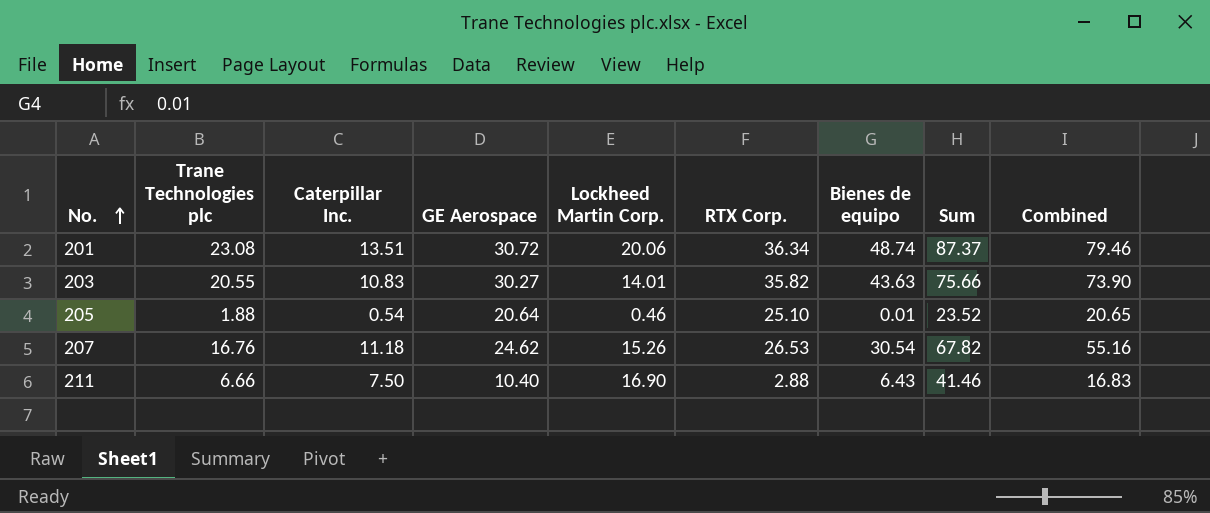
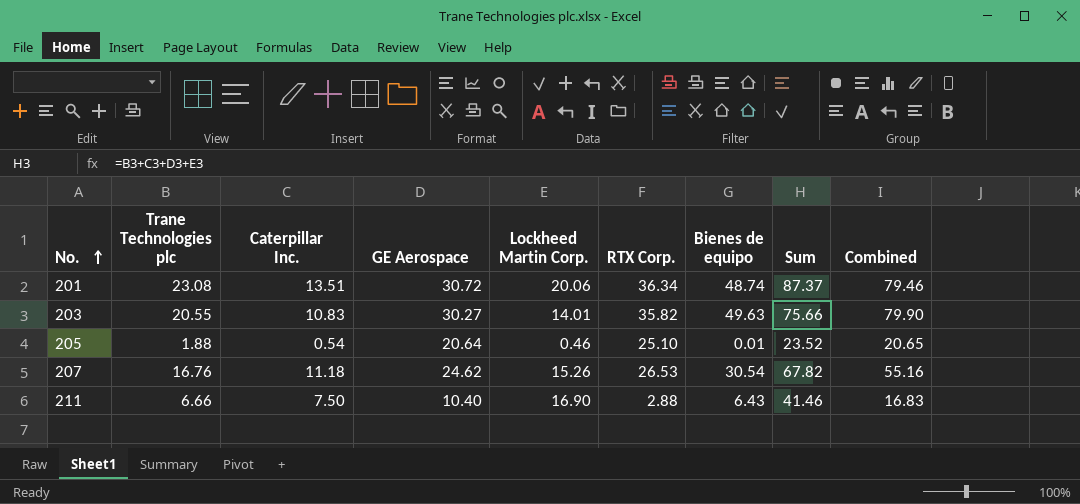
203 | Bienes de equipo: 43.63 -> 49.63
203 | Combined: 73.90 -> 79.90

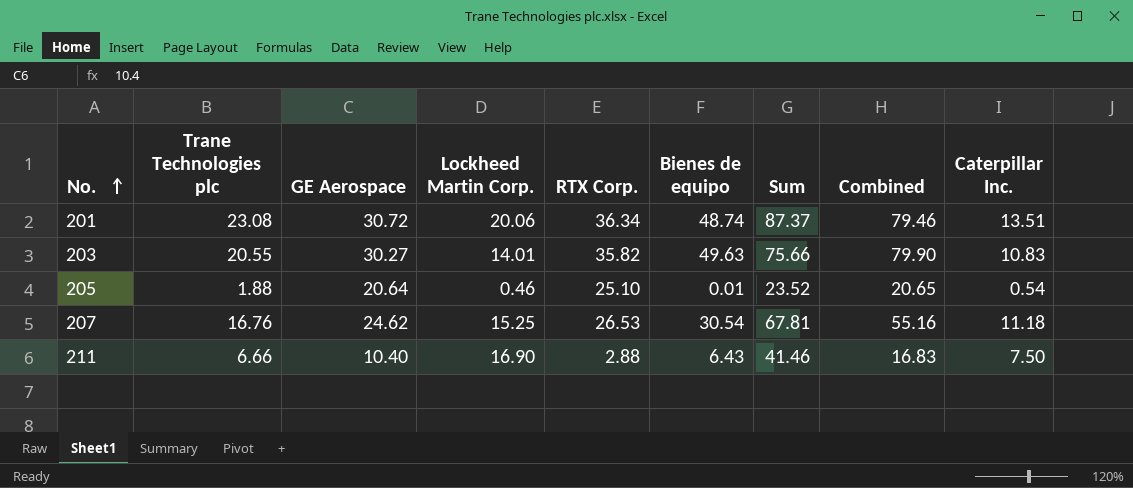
column Caterpillar Inc. | position: 3 -> 9
207 | Lockheed Martin Corp.: 15.26 -> 15.25
207 | Sum: 67.82 -> 67.81

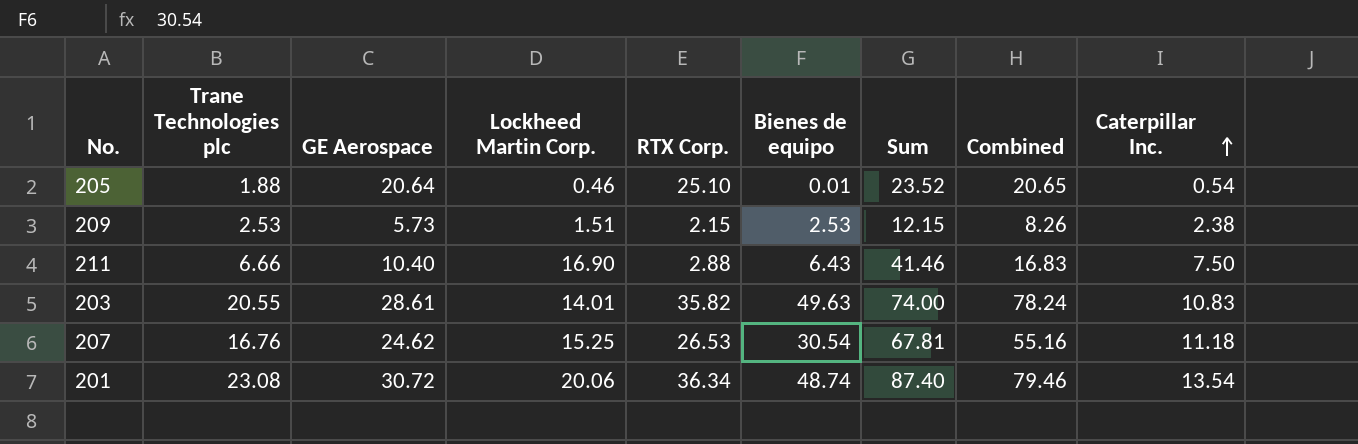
row order: No. ascending -> Caterpillar Inc. ascending
row 209: none -> 2.53 | 5.73 | 1.51 | 2.15 | 2.53 | 12.15 | 8.26 | 2.38
203 | GE Aerospace: 30.27 -> 28.61
203 | Sum: 75.66 -> 74.00
203 | Combined: 79.90 -> 78.24
201 | Sum: 87.37 -> 87.40
201 | Caterpillar Inc.: 13.51 -> 13.54

